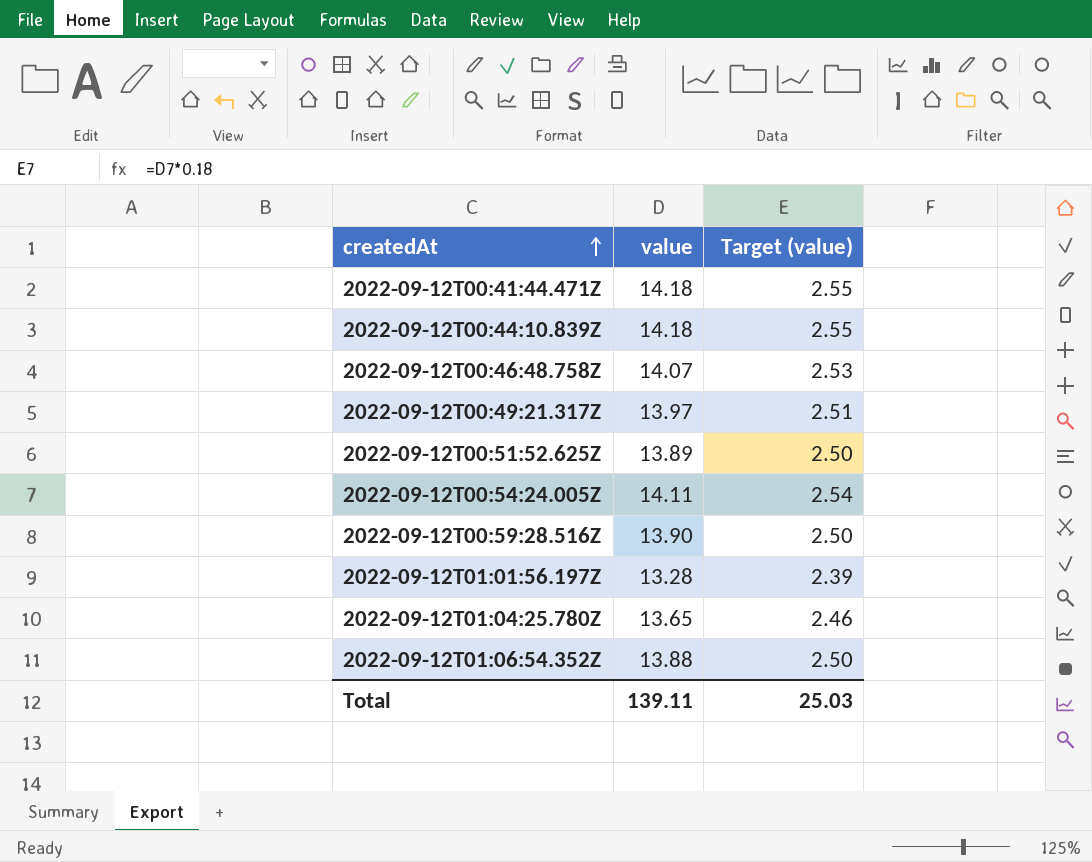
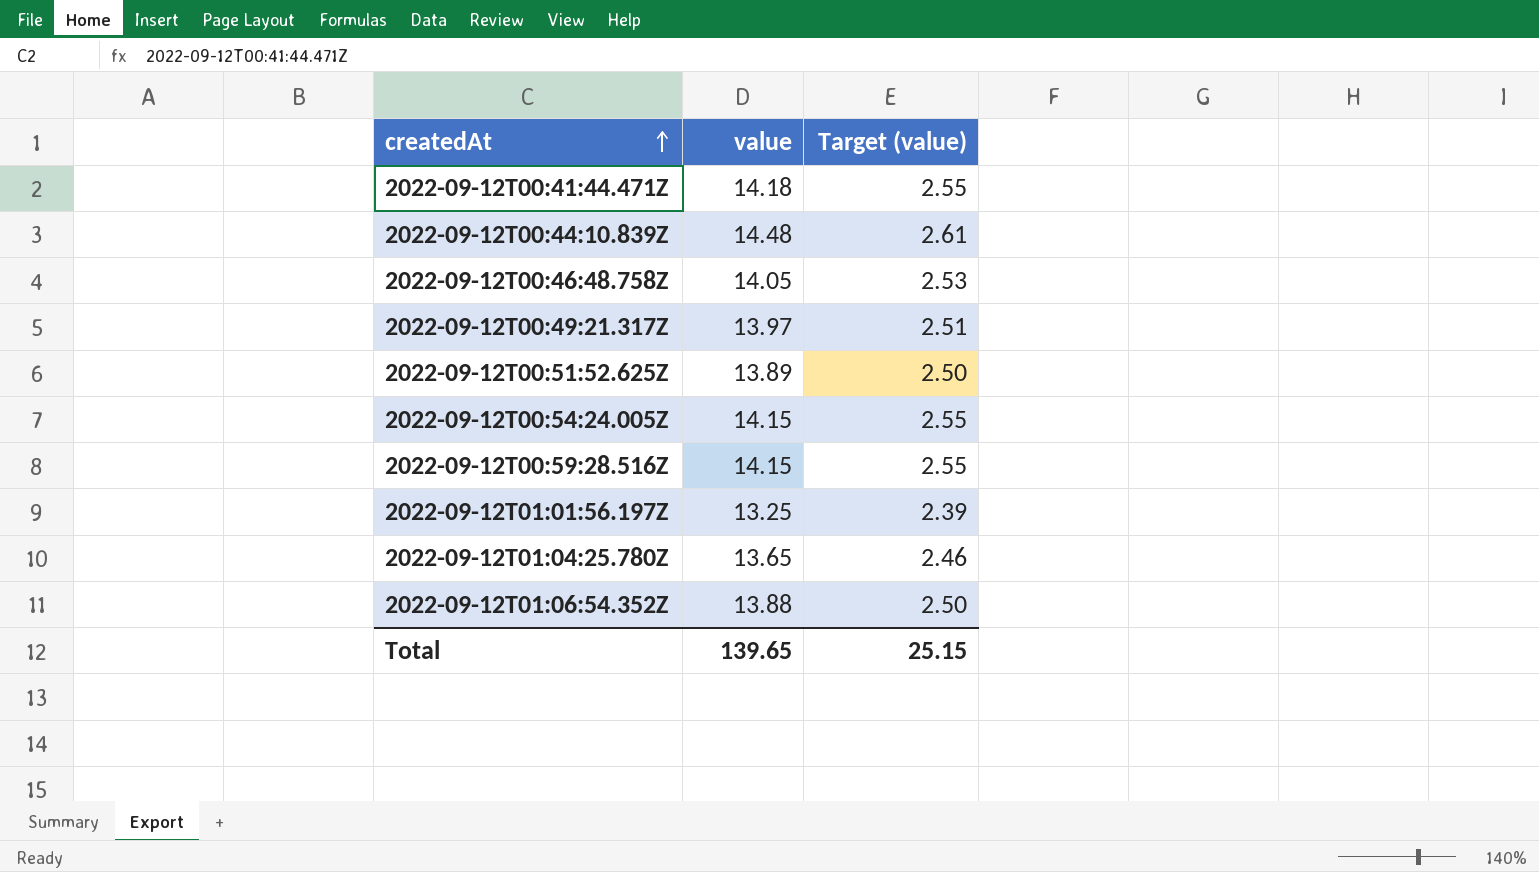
2022-09-12T00:44:10.839Z | value: 14.18 -> 14.48
2022-09-12T00:44:10.839Z | Target (value): 2.55 -> 2.61
2022-09-12T00:46:48.758Z | value: 14.07 -> 14.05
2022-09-12T00:54:24.005Z | value: 14.11 -> 14.15
2022-09-12T00:54:24.005Z | Target (value): 2.54 -> 2.55
2022-09-12T00:59:28.516Z | value: 13.90 -> 14.15
2022-09-12T00:59:28.516Z | Target (value): 2.50 -> 2.55
2022-09-12T01:01:56.197Z | value: 13.28 -> 13.25
Total | value: 139.11 -> 139.65
Total | Target (value): 25.03 -> 25.15

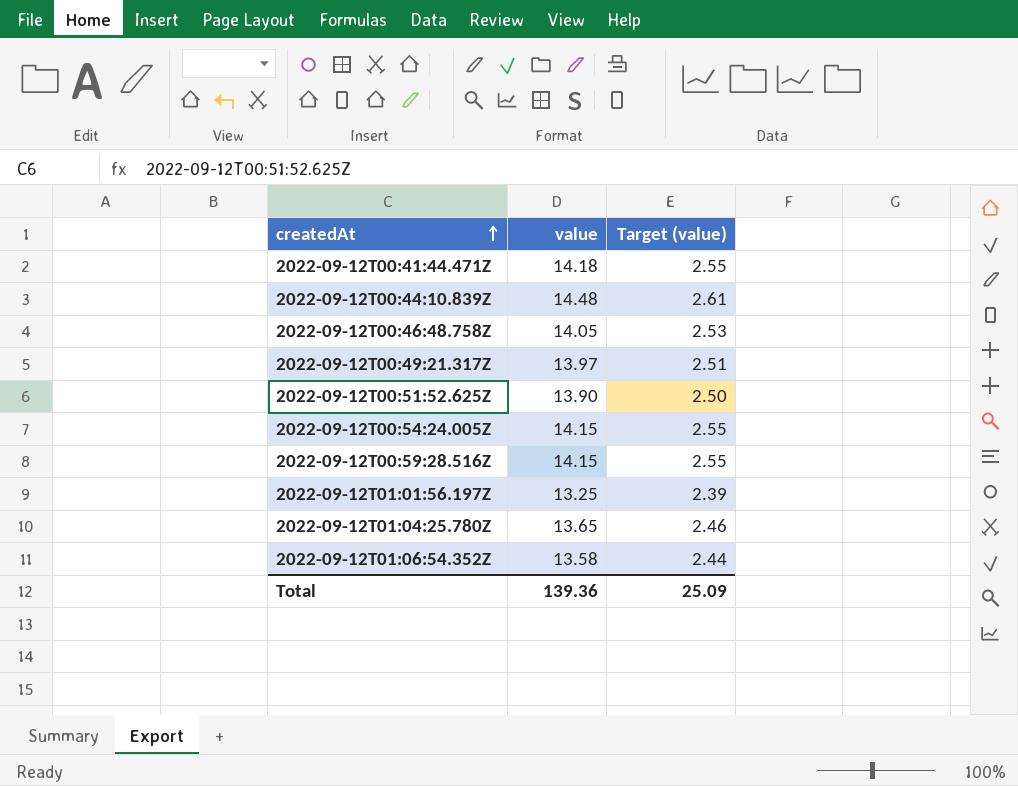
2022-09-12T00:51:52.625Z | value: 13.89 -> 13.90
2022-09-12T01:06:54.352Z | value: 13.88 -> 13.58
2022-09-12T01:06:54.352Z | Target (value): 2.50 -> 2.44
Total | value: 139.65 -> 139.36
Total | Target (value): 25.15 -> 25.09

